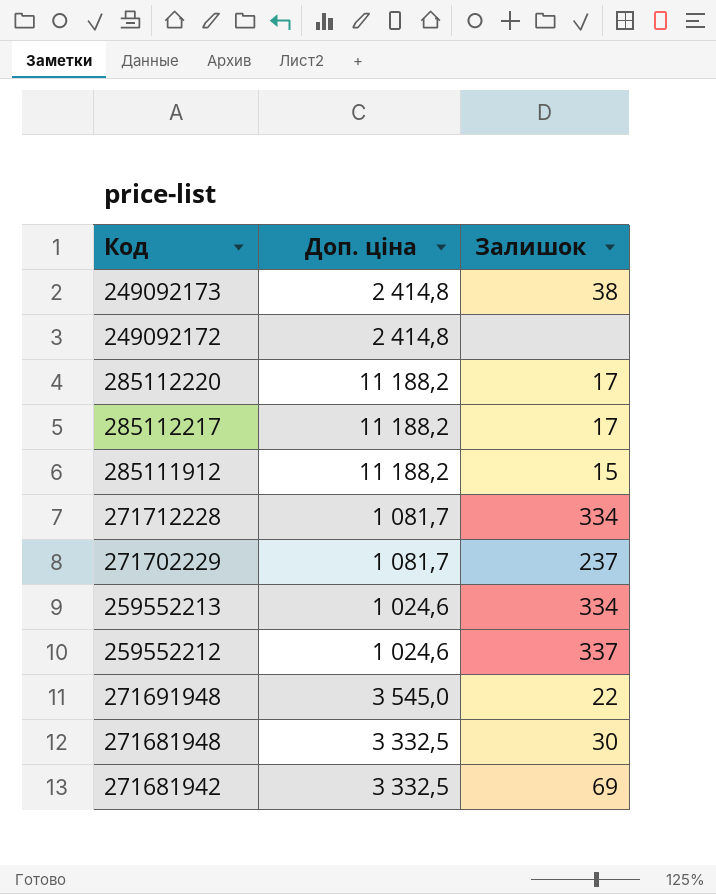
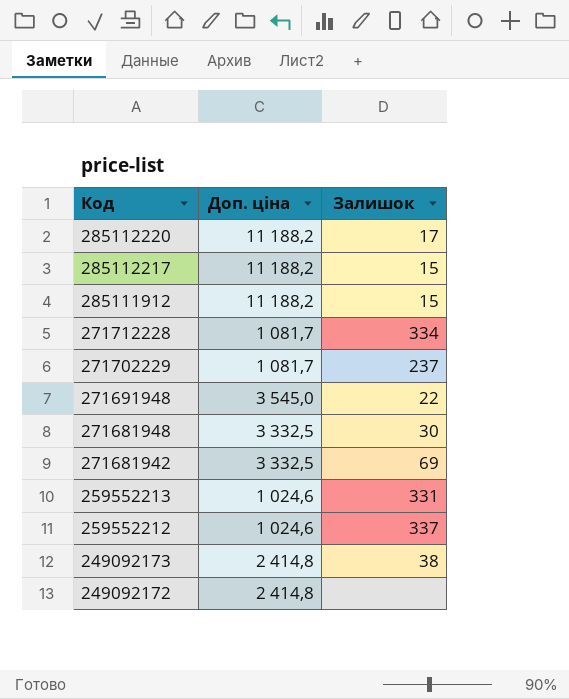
row order: none -> Код descending
285112217 | Залишок: 17 -> 15
259552213 | Залишок: 334 -> 331

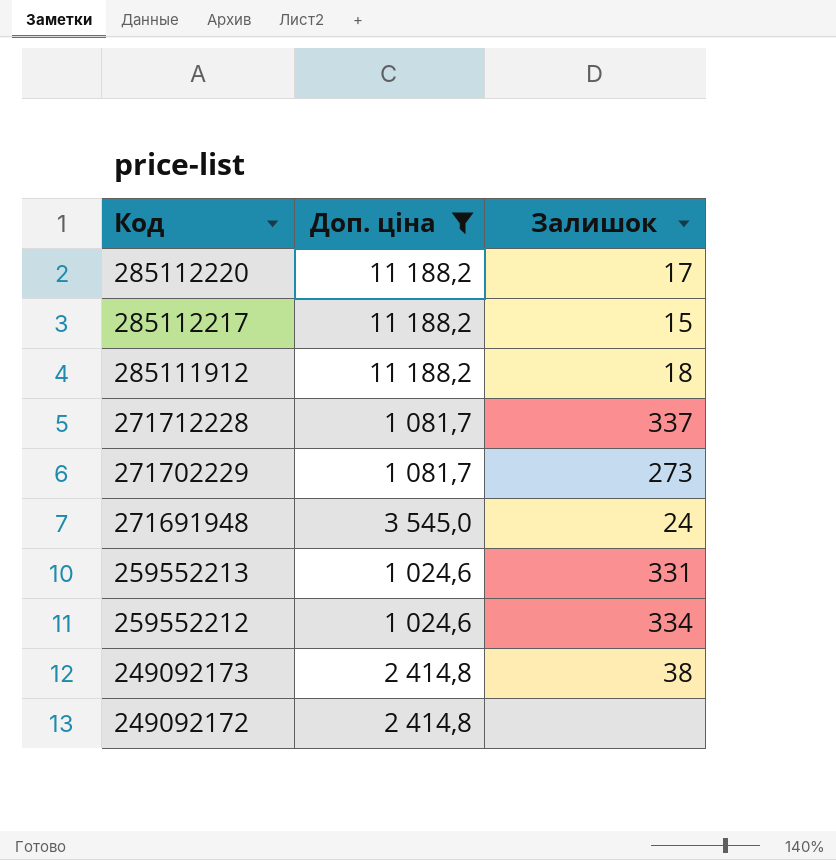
filter: none -> Доп. ціна != 3 332,5
285111912 | Залишок: 15 -> 18
271712228 | Залишок: 334 -> 337
271702229 | Залишок: 237 -> 273
271691948 | Залишок: 22 -> 24
259552212 | Залишок: 337 -> 334

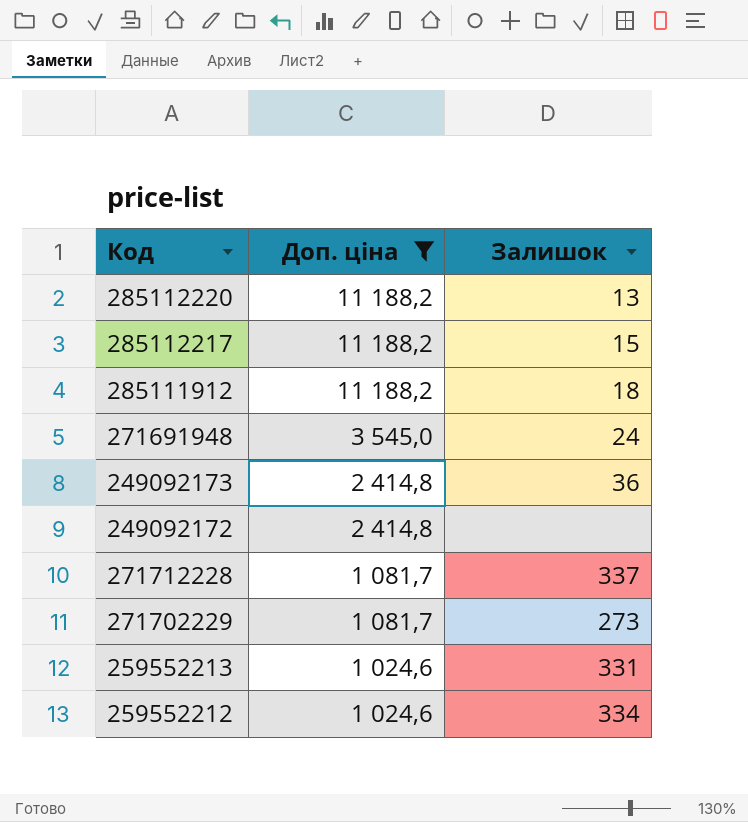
row order: Код descending -> Доп. ціна descending
285112220 | Залишок: 17 -> 13
249092173 | Залишок: 38 -> 36

